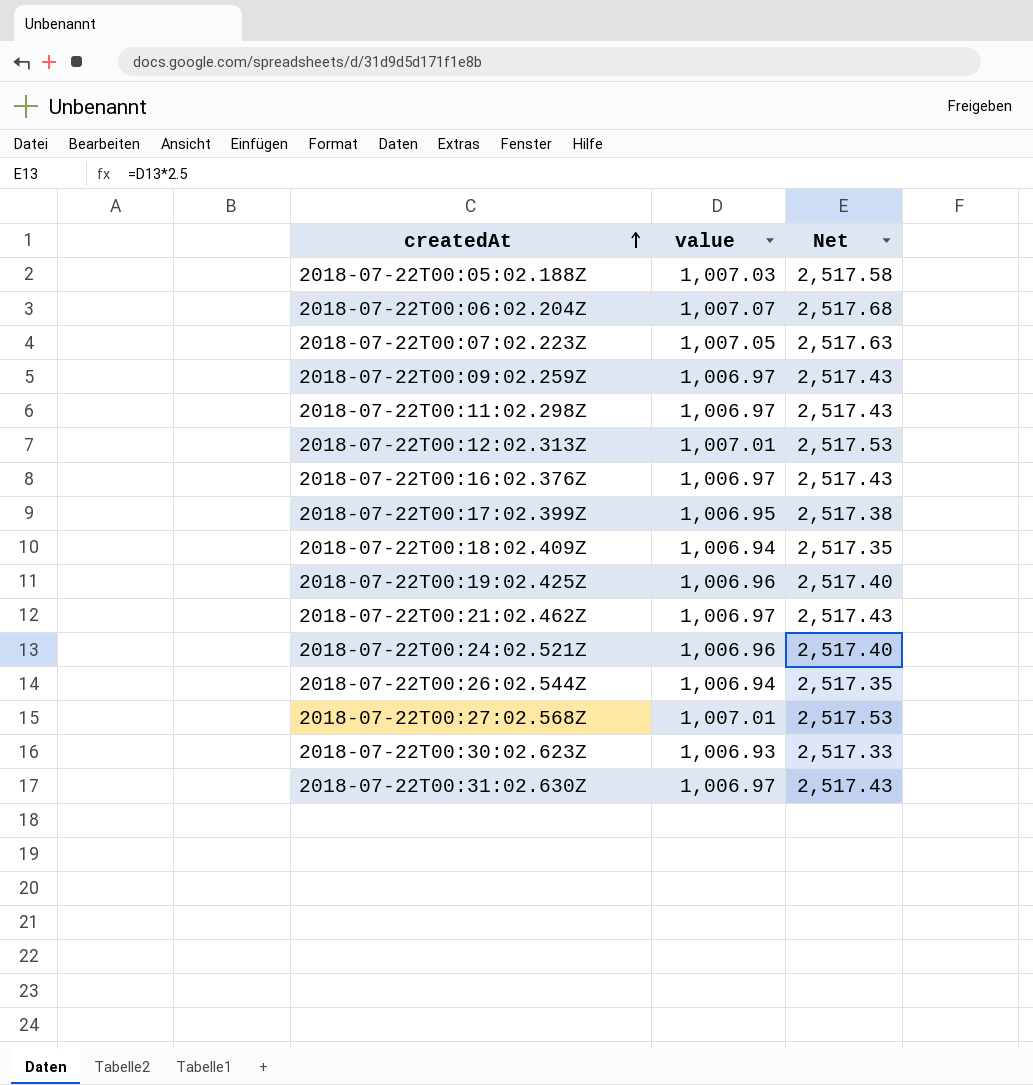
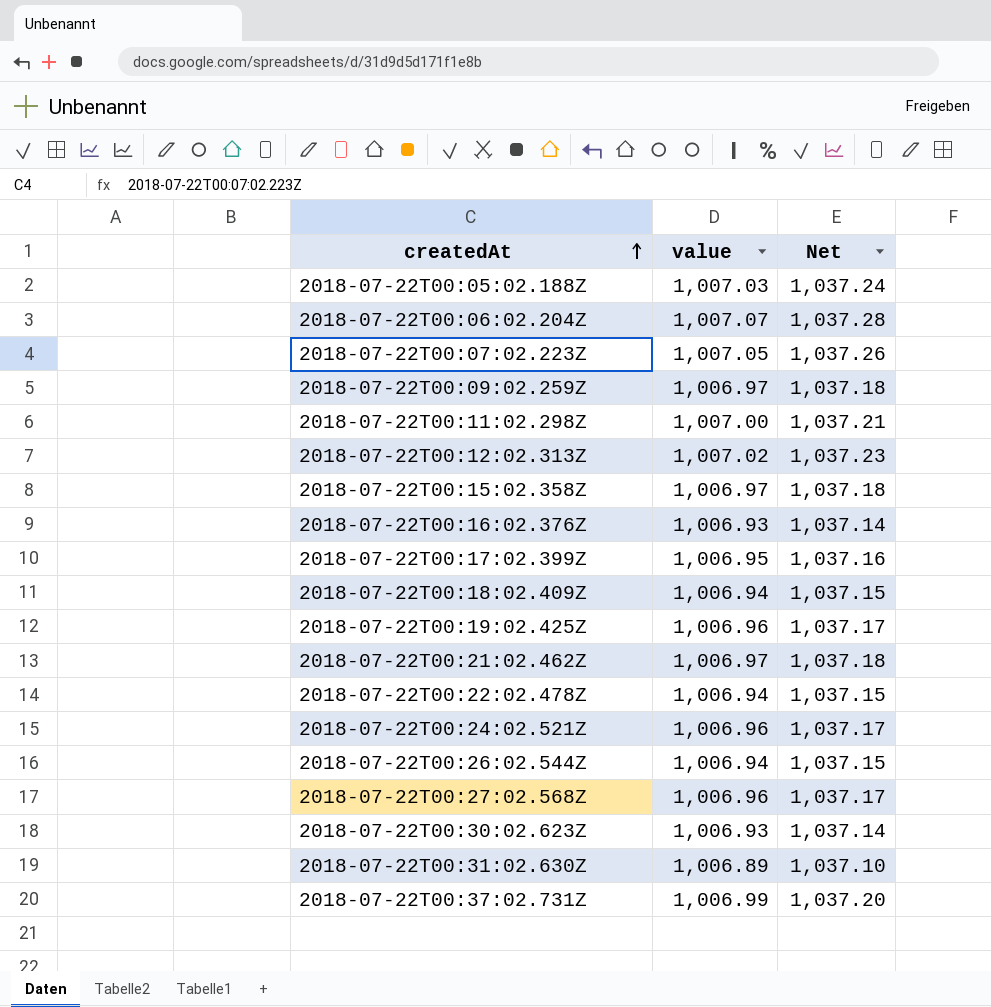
column Net | formula: [value] * 2.5 -> [value] * 1.03
2018-07-22T00:11:02.298Z | value: 1,006.97 -> 1,007.00
2018-07-22T00:12:02.313Z | value: 1,007.01 -> 1,007.02
row 2018-07-22T00:15:02.358Z: none -> 1,006.97 | 1,037.18
2018-07-22T00:16:02.376Z | value: 1,006.97 -> 1,006.93
row 2018-07-22T00:22:02.478Z: none -> 1,006.94 | 1,037.15
2018-07-22T00:27:02.568Z | value: 1,007.01 -> 1,006.96
2018-07-22T00:31:02.630Z | value: 1,006.97 -> 1,006.89
row 2018-07-22T00:37:02.731Z: none -> 1,006.99 | 1,037.20

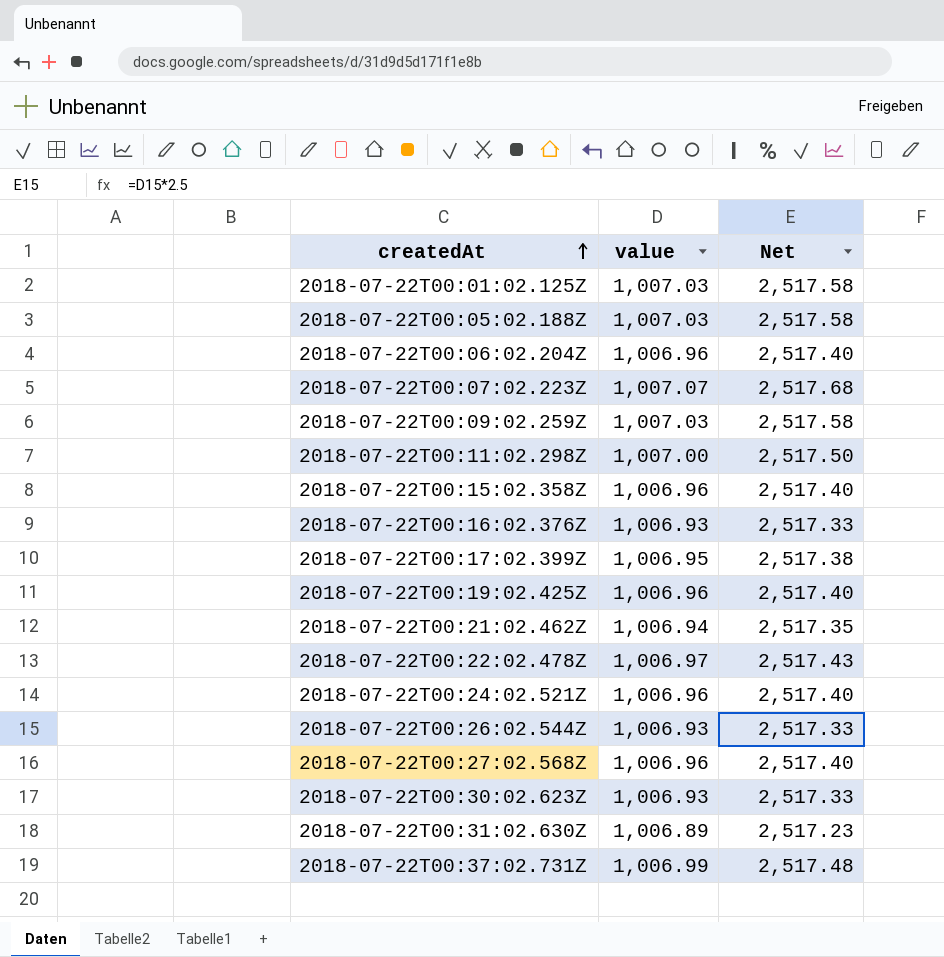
column Net | formula: [value] * 1.03 -> [value] * 2.5
row 2018-07-22T00:12:02.313Z: 1,007.02 | 1,037.23 -> none
row 2018-07-22T00:18:02.409Z: 1,006.94 | 1,037.15 -> none
row 2018-07-22T00:01:02.125Z: none -> 1,007.03 | 2,517.58
2018-07-22T00:06:02.204Z | value: 1,007.07 -> 1,006.96
2018-07-22T00:07:02.223Z | value: 1,007.05 -> 1,007.07
2018-07-22T00:09:02.259Z | value: 1,006.97 -> 1,007.03
2018-07-22T00:15:02.358Z | value: 1,006.97 -> 1,006.96
2018-07-22T00:21:02.462Z | value: 1,006.97 -> 1,006.94
2018-07-22T00:22:02.478Z | value: 1,006.94 -> 1,006.97
2018-07-22T00:26:02.544Z | value: 1,006.94 -> 1,006.93

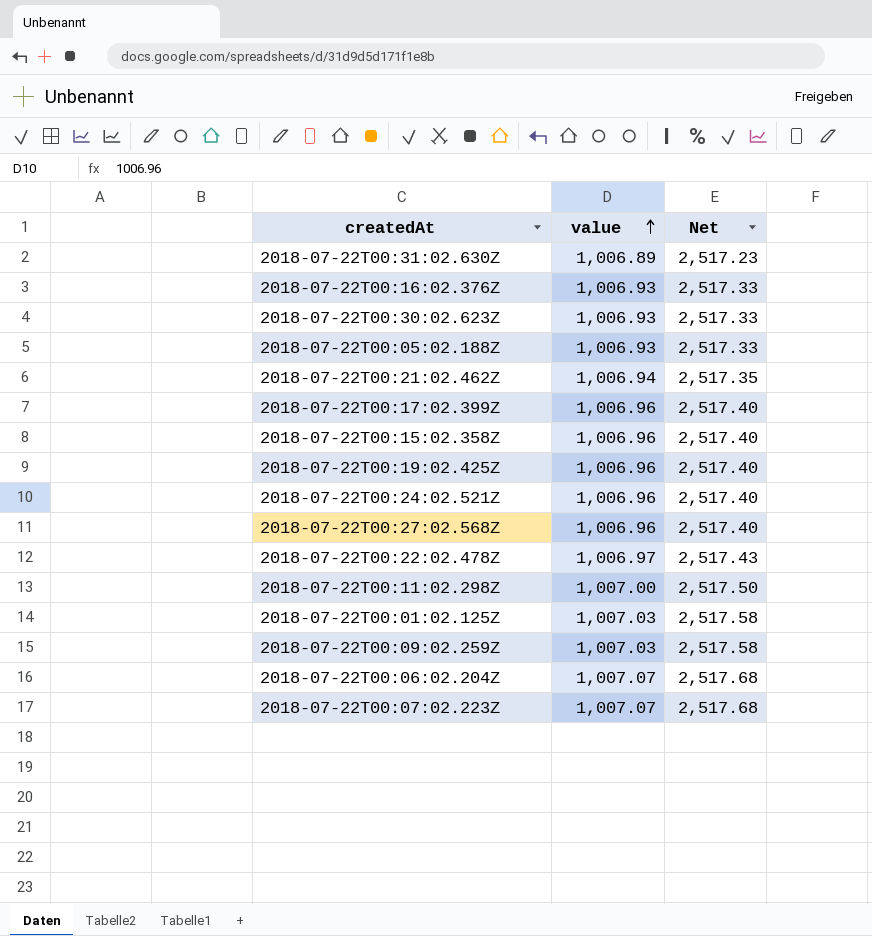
row order: createdAt ascending -> value ascending
row 2018-07-22T00:26:02.544Z: 1,006.93 | 2,517.33 -> none
row 2018-07-22T00:37:02.731Z: 1,006.99 | 2,517.48 -> none
2018-07-22T00:05:02.188Z | value: 1,007.03 -> 1,006.93
2018-07-22T00:05:02.188Z | Net: 2,517.58 -> 2,517.33
2018-07-22T00:17:02.399Z | value: 1,006.95 -> 1,006.96
2018-07-22T00:17:02.399Z | Net: 2,517.38 -> 2,517.40
2018-07-22T00:06:02.204Z | value: 1,006.96 -> 1,007.07
2018-07-22T00:06:02.204Z | Net: 2,517.40 -> 2,517.68

